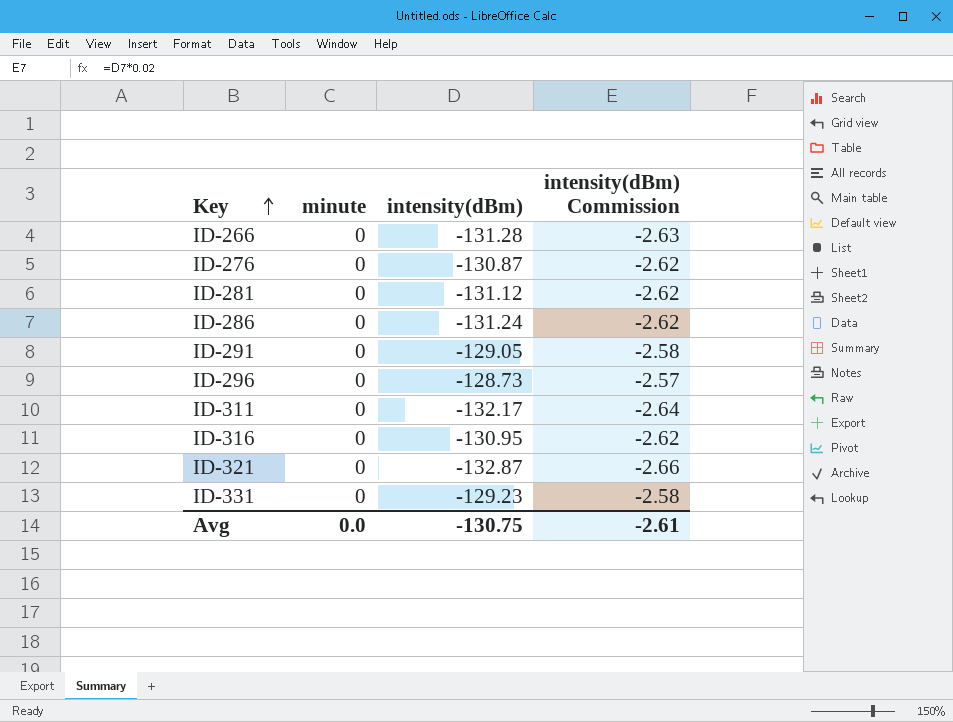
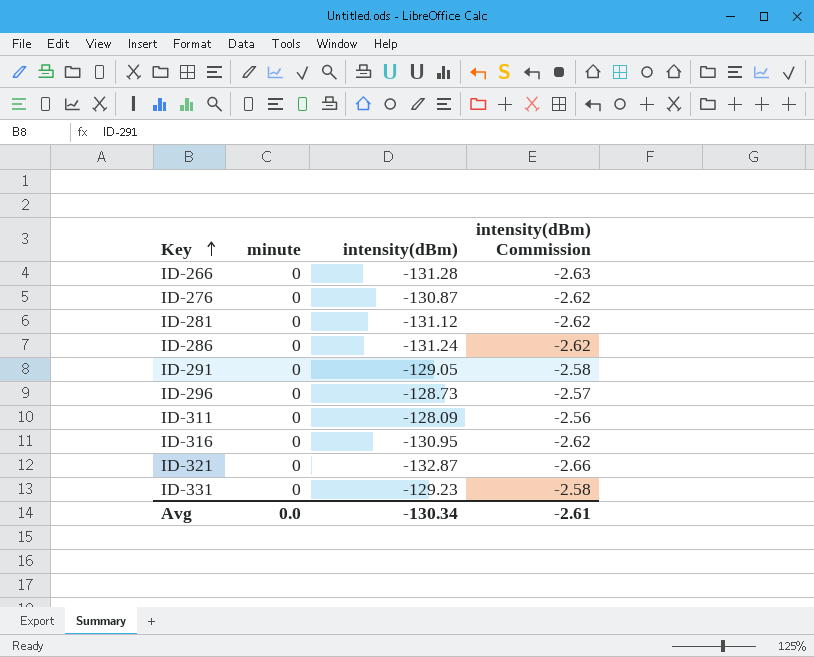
ID-311 | intensity(dBm): -132.17 -> -128.09
ID-311 | intensity(dBm) Commission: -2.64 -> -2.56
Avg | intensity(dBm): -130.75 -> -130.34

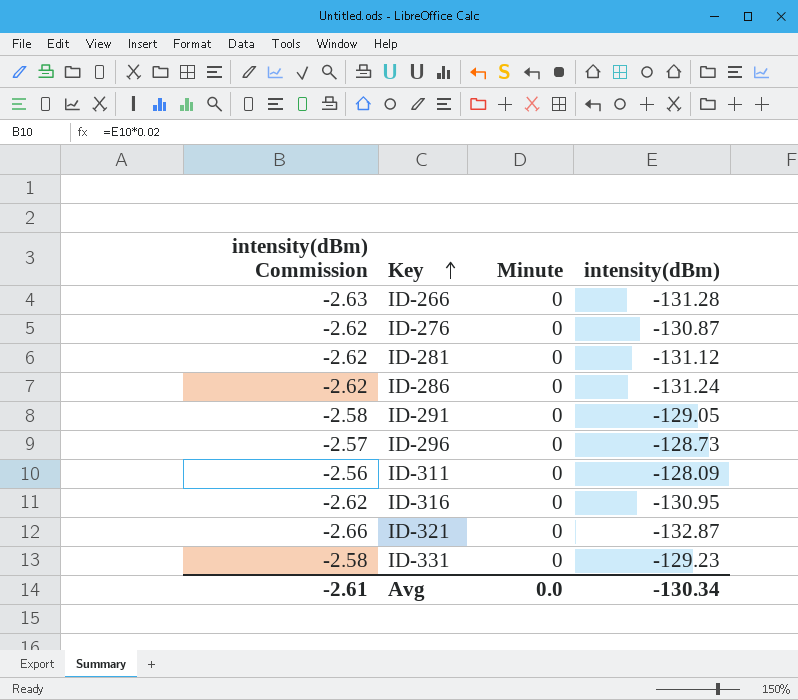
column intensity(dBm) Commission | position: 4 -> 1
column name: minute -> Minute

